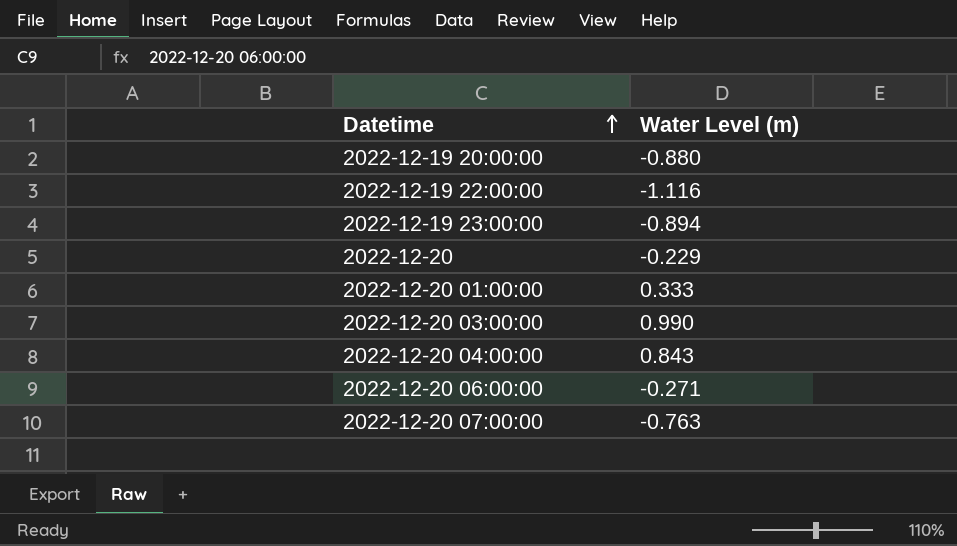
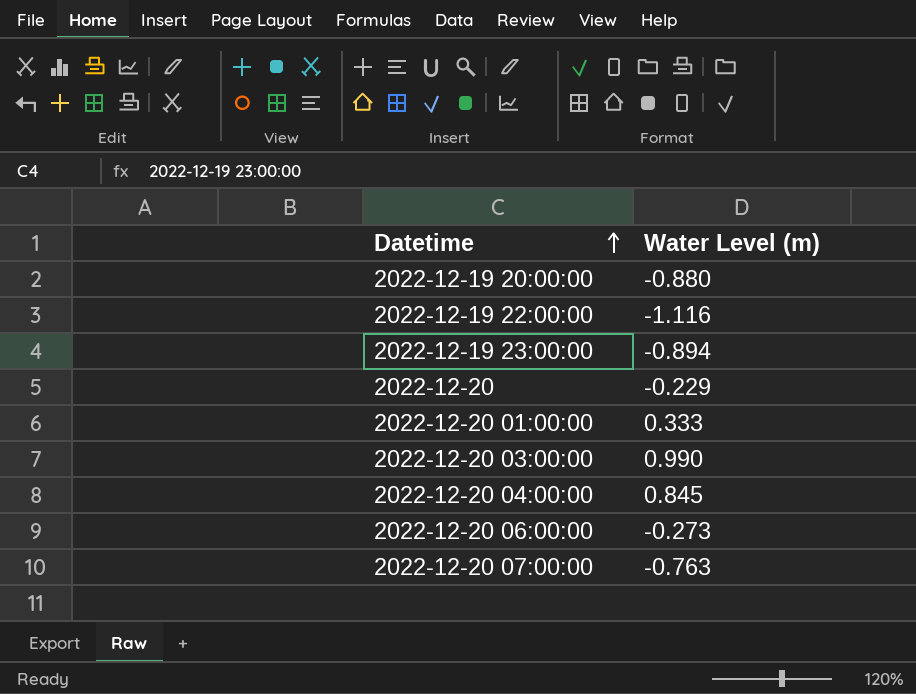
2022-12-20 04:00:00 | Water Level (m): 0.843 -> 0.845
2022-12-20 06:00:00 | Water Level (m): -0.271 -> -0.273

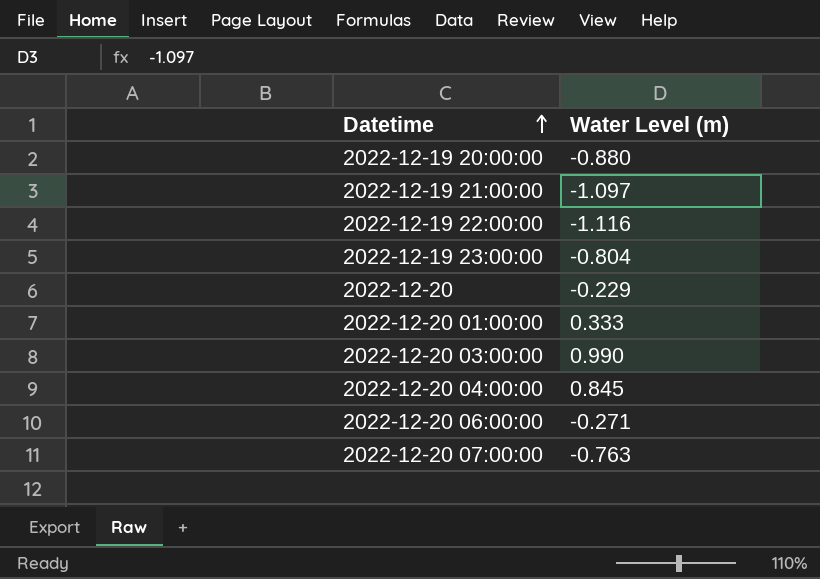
row 2022-12-19 21:00:00: none -> -1.097
2022-12-19 23:00:00 | Water Level (m): -0.894 -> -0.804
2022-12-20 06:00:00 | Water Level (m): -0.273 -> -0.271

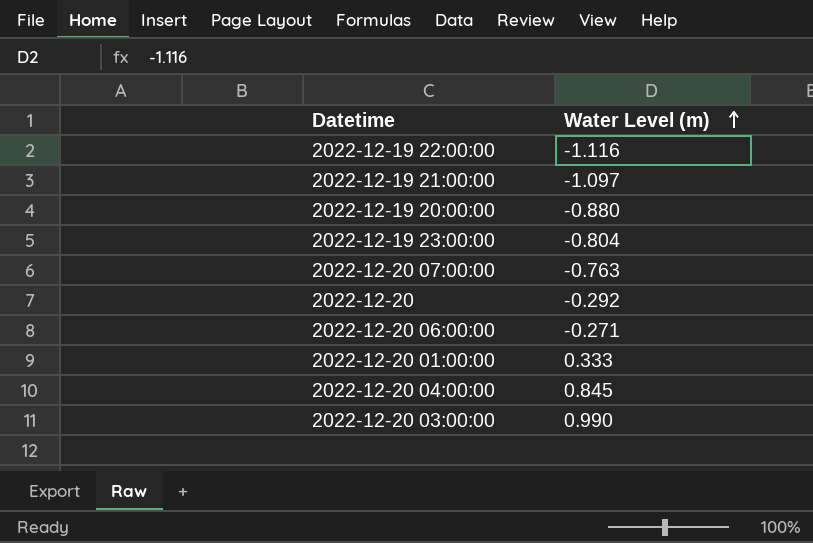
row order: Datetime ascending -> Water Level (m) ascending
2022-12-20 | Water Level (m): -0.229 -> -0.292

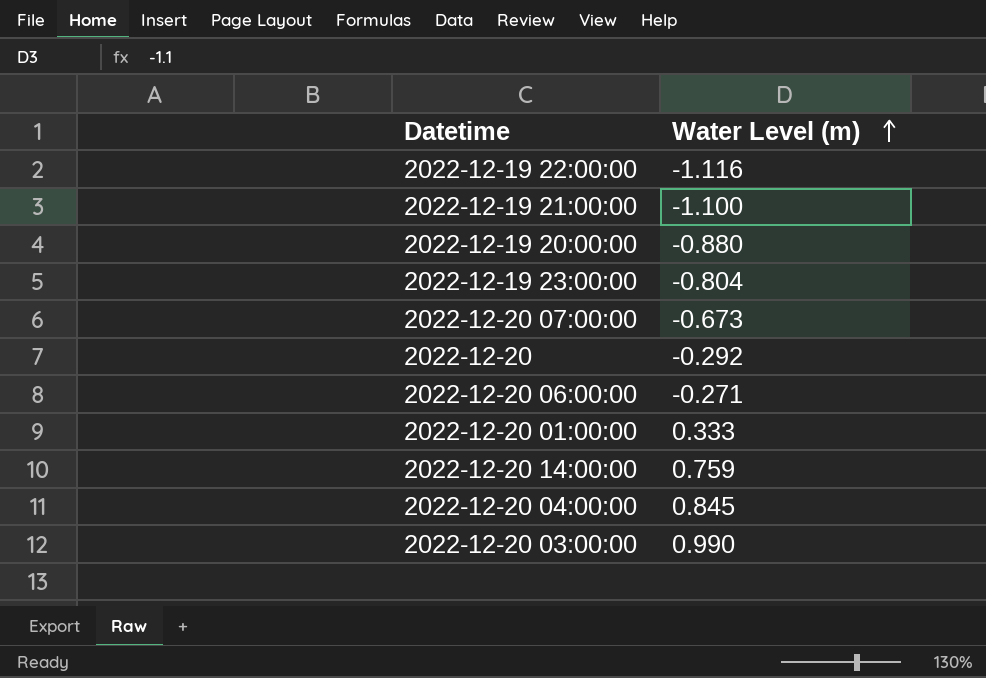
2022-12-19 21:00:00 | Water Level (m): -1.097 -> -1.100
2022-12-20 07:00:00 | Water Level (m): -0.763 -> -0.673
row 2022-12-20 14:00:00: none -> 0.759

